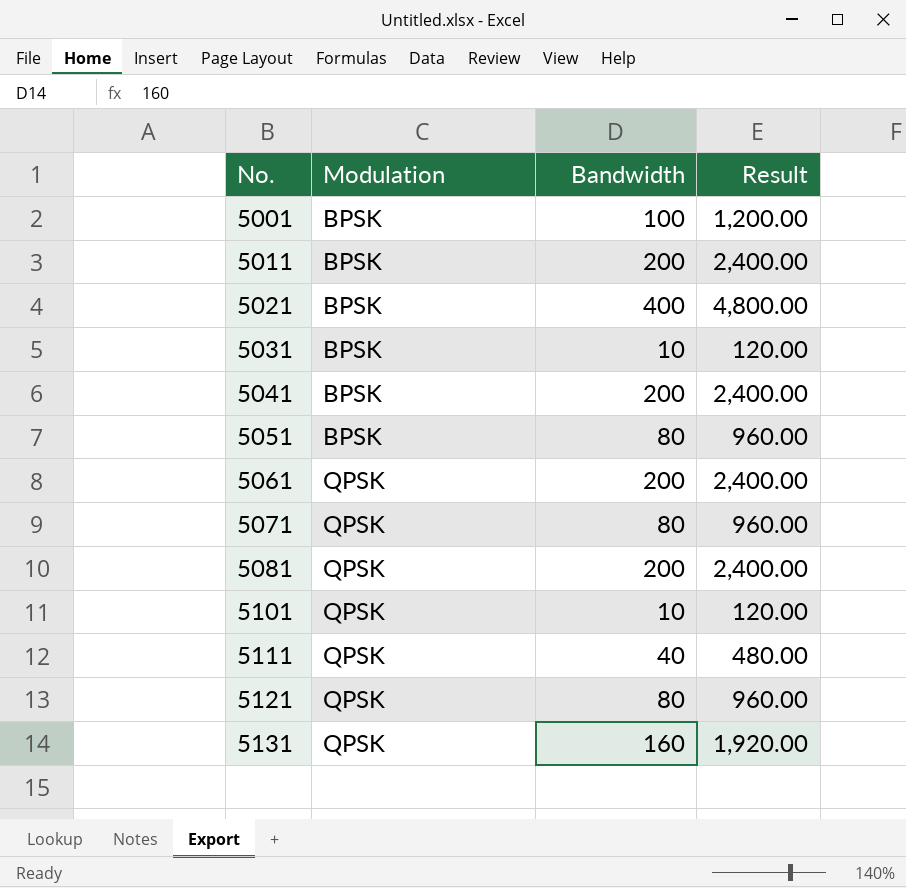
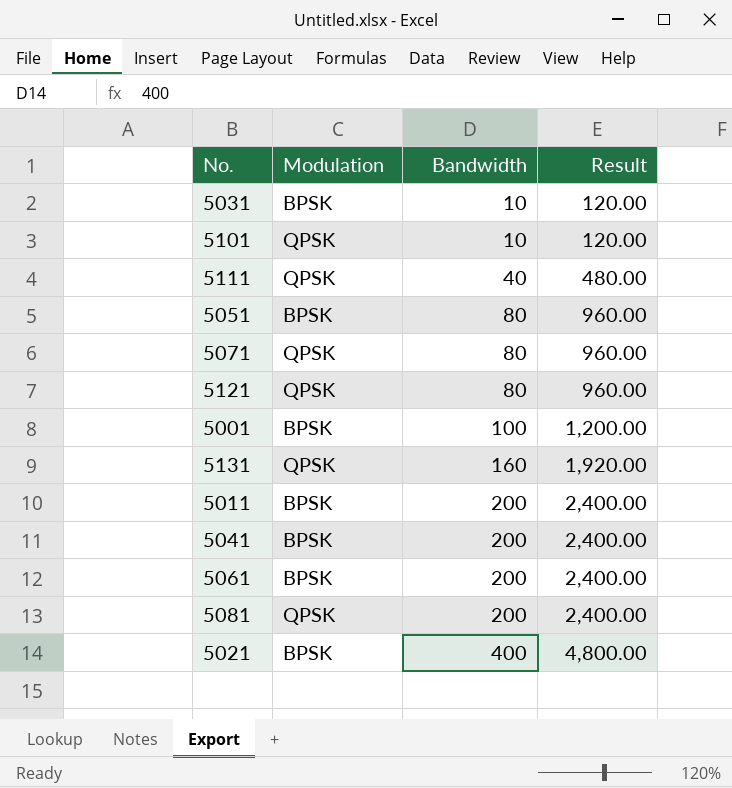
row order: No. ascending -> Bandwidth ascending
5061 | Modulation: QPSK -> BPSK

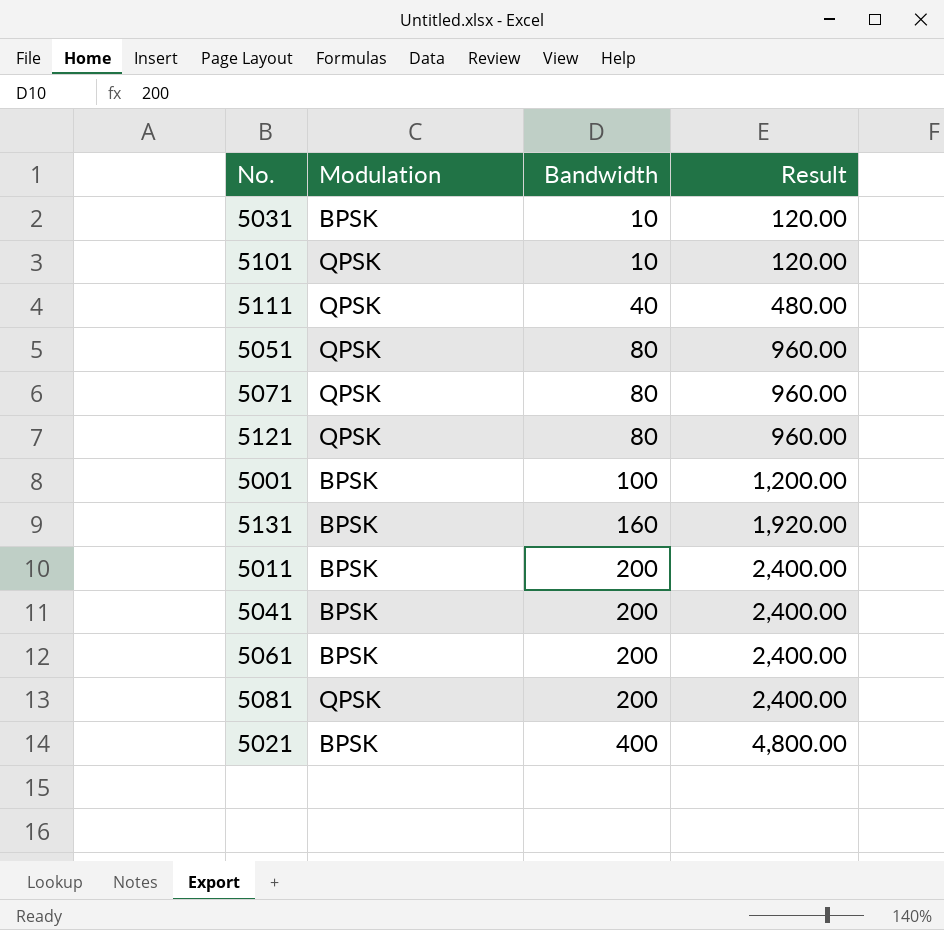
5051 | Modulation: BPSK -> QPSK
5131 | Modulation: QPSK -> BPSK

